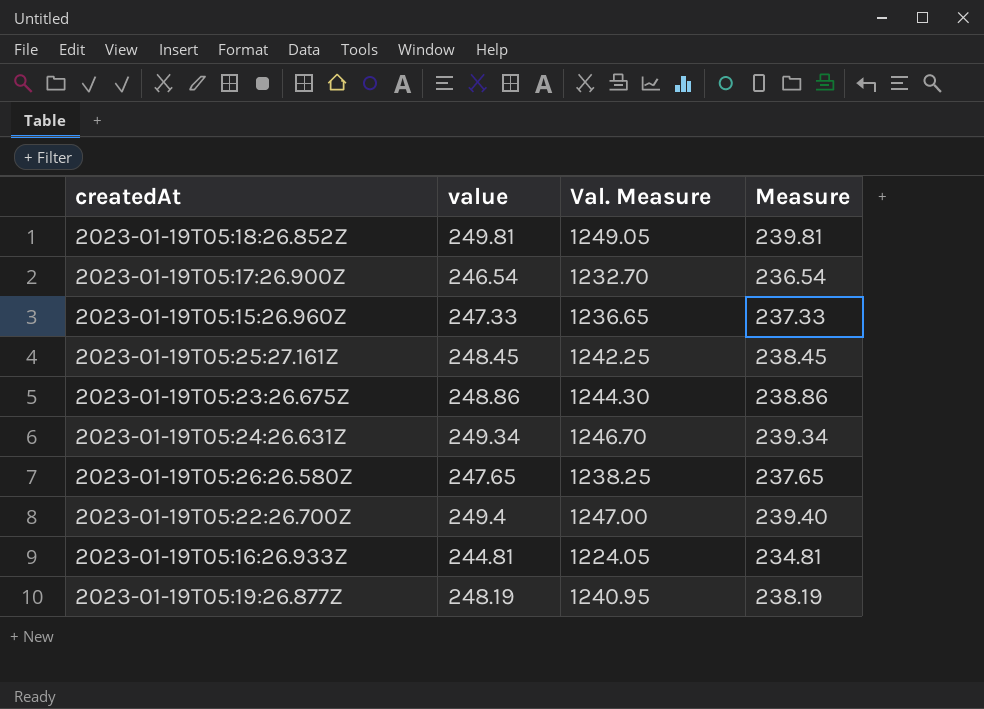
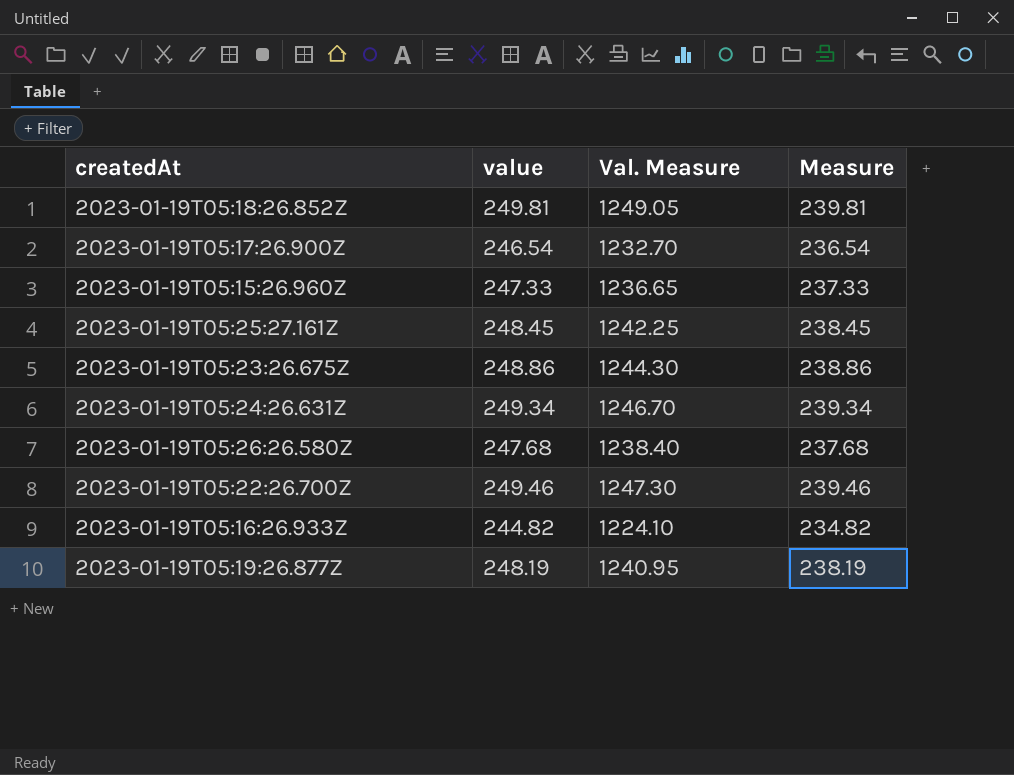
2023-01-19T05:26:26.580Z | value: 247.65 -> 247.68
2023-01-19T05:26:26.580Z | Val. Measure: 1238.25 -> 1238.40
2023-01-19T05:26:26.580Z | Measure: 237.65 -> 237.68
2023-01-19T05:22:26.700Z | value: 249.4 -> 249.46
2023-01-19T05:22:26.700Z | Val. Measure: 1247.00 -> 1247.30
2023-01-19T05:22:26.700Z | Measure: 239.40 -> 239.46
2023-01-19T05:16:26.933Z | value: 244.81 -> 244.82
2023-01-19T05:16:26.933Z | Val. Measure: 1224.05 -> 1224.10
2023-01-19T05:16:26.933Z | Measure: 234.81 -> 234.82

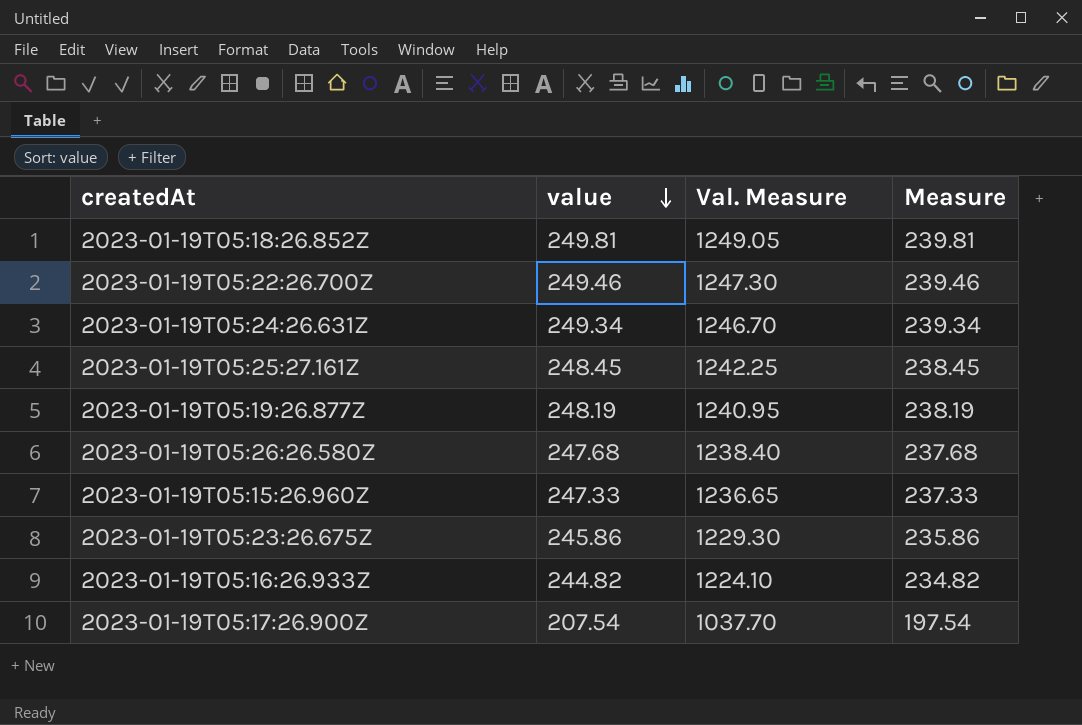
row order: none -> value descending
2023-01-19T05:23:26.675Z | value: 248.86 -> 245.86
2023-01-19T05:23:26.675Z | Val. Measure: 1244.30 -> 1229.30
2023-01-19T05:23:26.675Z | Measure: 238.86 -> 235.86
2023-01-19T05:17:26.900Z | value: 246.54 -> 207.54
2023-01-19T05:17:26.900Z | Val. Measure: 1232.70 -> 1037.70
2023-01-19T05:17:26.900Z | Measure: 236.54 -> 197.54

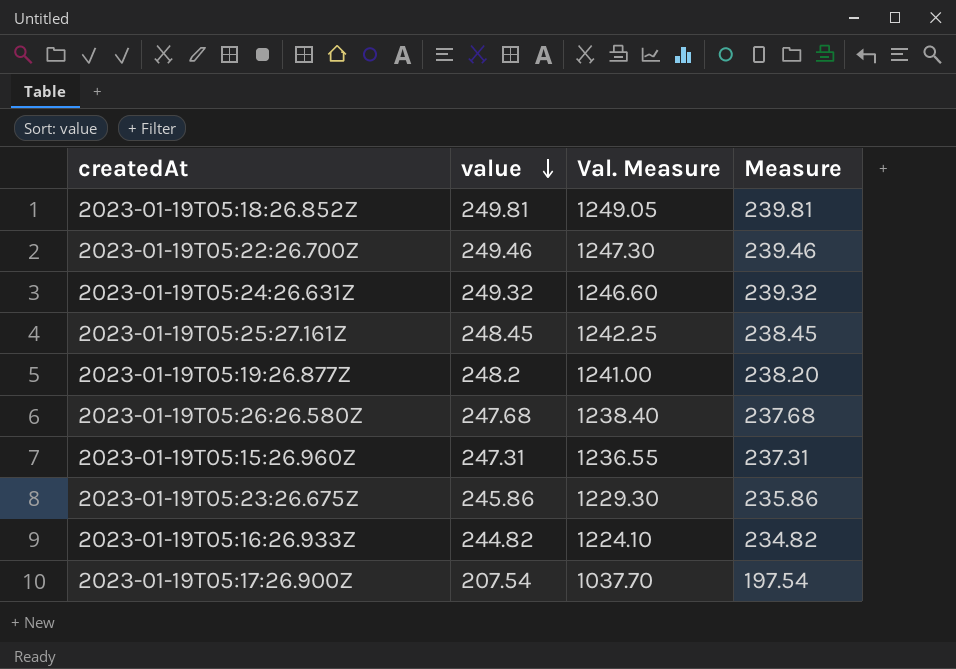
2023-01-19T05:24:26.631Z | value: 249.34 -> 249.32
2023-01-19T05:24:26.631Z | Val. Measure: 1246.70 -> 1246.60
2023-01-19T05:24:26.631Z | Measure: 239.34 -> 239.32
2023-01-19T05:19:26.877Z | value: 248.19 -> 248.2
2023-01-19T05:19:26.877Z | Val. Measure: 1240.95 -> 1241.00
2023-01-19T05:19:26.877Z | Measure: 238.19 -> 238.20
2023-01-19T05:15:26.960Z | value: 247.33 -> 247.31
2023-01-19T05:15:26.960Z | Val. Measure: 1236.65 -> 1236.55
2023-01-19T05:15:26.960Z | Measure: 237.33 -> 237.31

